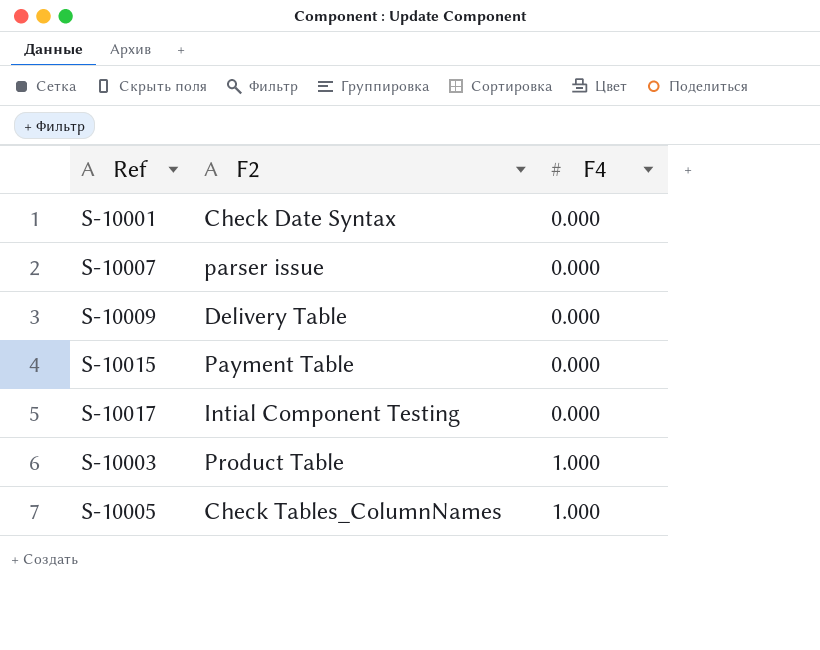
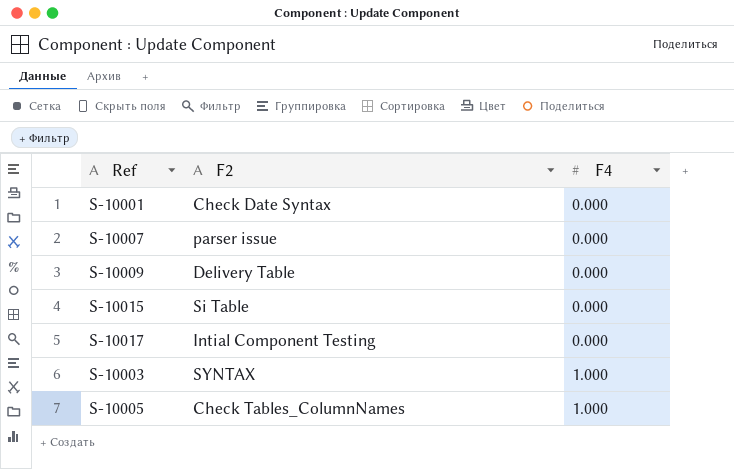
S-10015 | F2: Payment Table -> Si Table
S-10003 | F2: Product Table -> SYNTAX

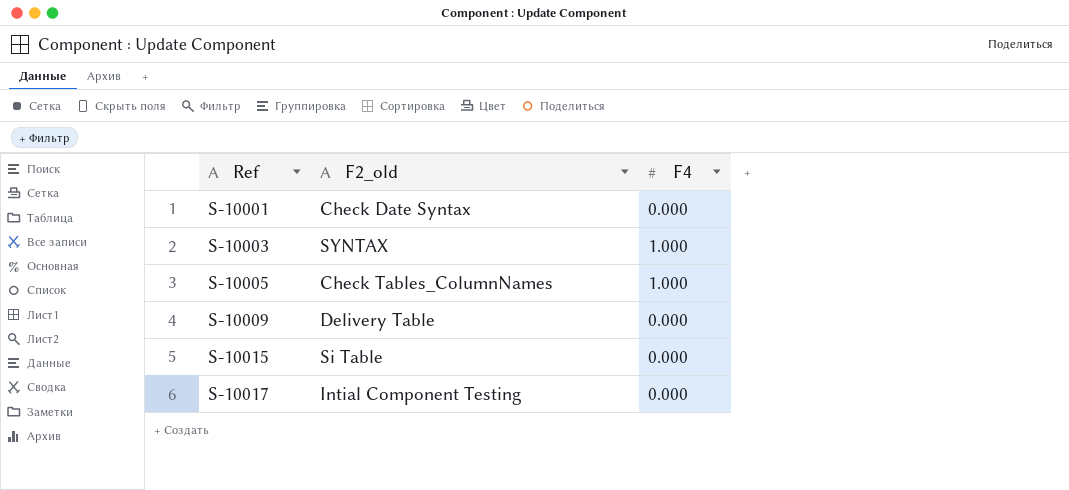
row order: F4 ascending -> Ref ascending
column name: F2 -> F2_old
row S-10007: parser issue | 0.000 -> none

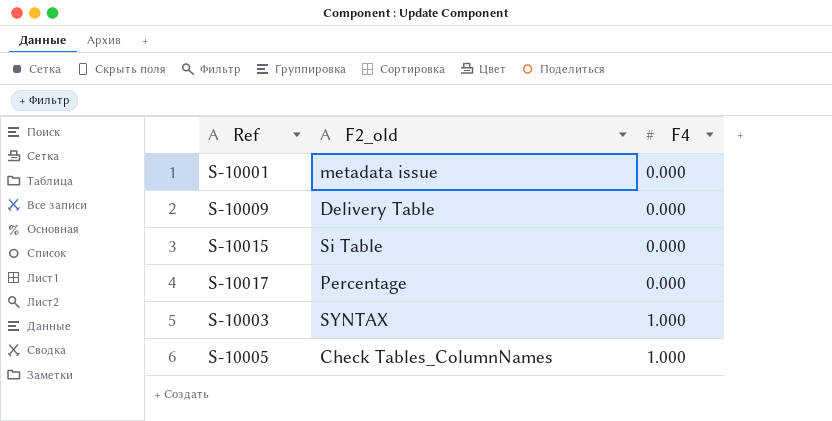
row order: Ref ascending -> F4 ascending
S-10001 | F2_old: Check Date Syntax -> metadata issue
S-10017 | F2_old: Intial Component Testing -> Percentage

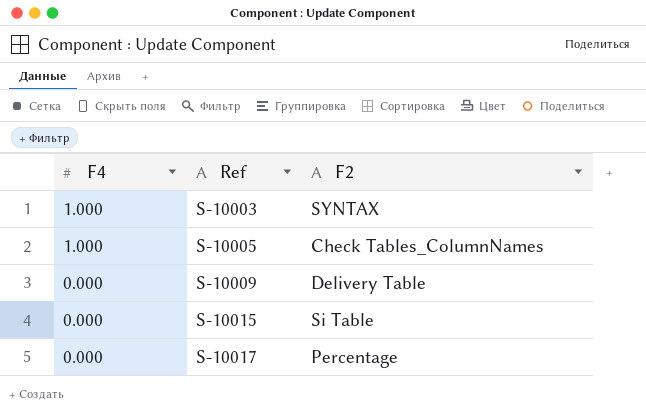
row order: F4 ascending -> F4 descending
column F4 | position: 3 -> 1
column name: F2_old -> F2
row S-10001: metadata issue | 0.000 -> none

